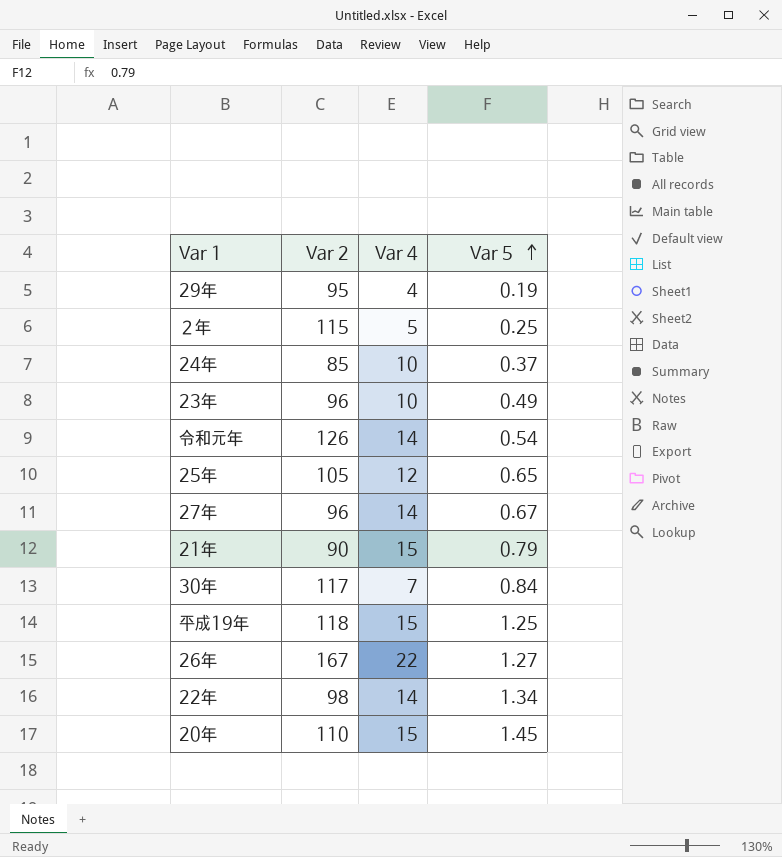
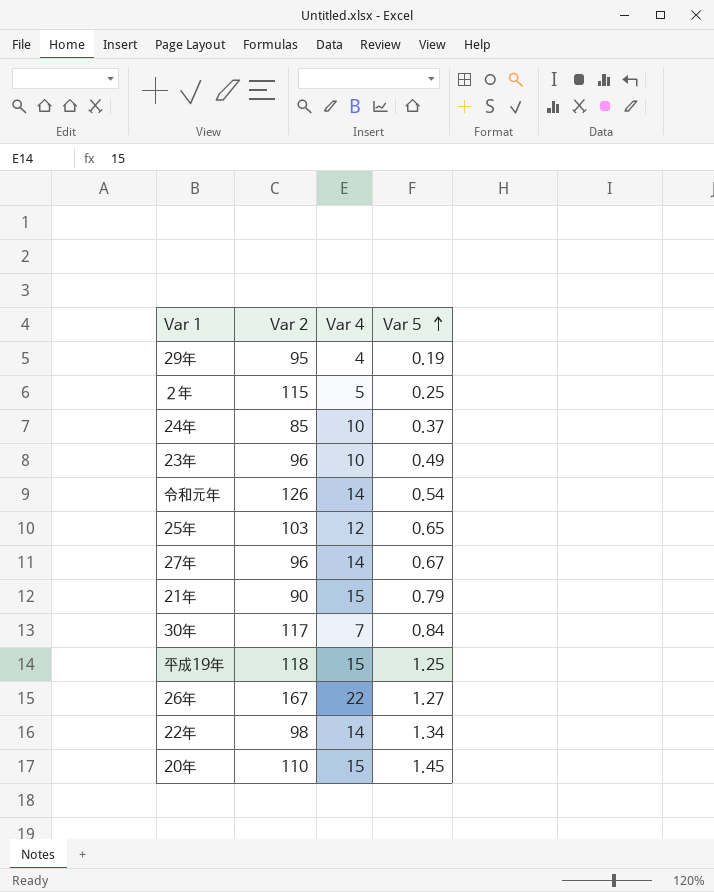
25年 | Var 2: 105 -> 103

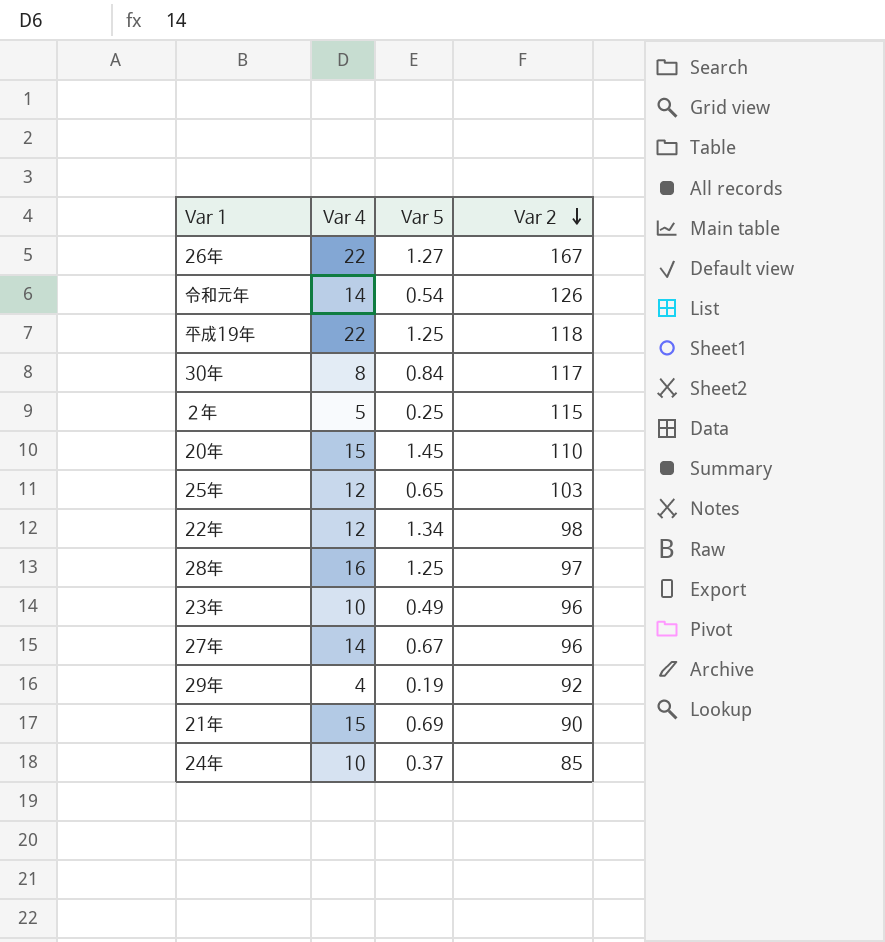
row order: Var 5 ascending -> Var 2 descending
column Var 2 | position: 2 -> 4
平成19年 | Var 4: 15 -> 22
30年 | Var 4: 7 -> 8
22年 | Var 4: 14 -> 12
row 28年: none -> 16 | 1.25 | 97
29年 | Var 2: 95 -> 92
21年 | Var 5: 0.79 -> 0.69

